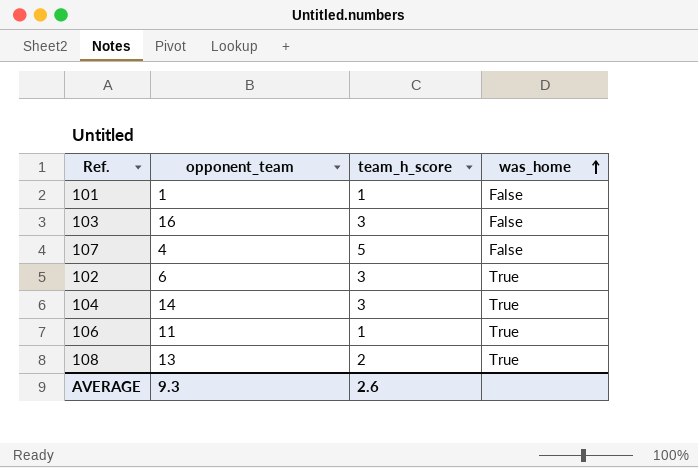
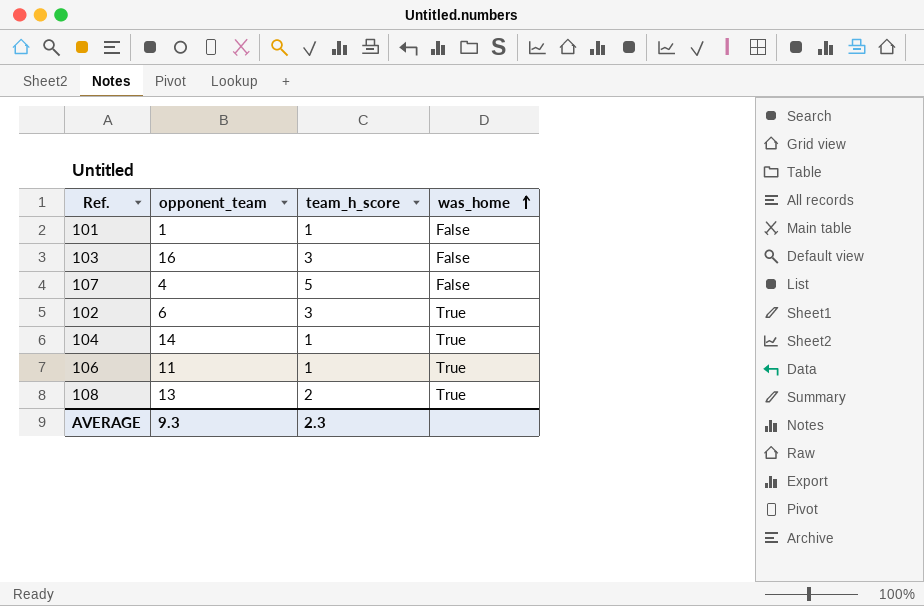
104 | team_h_score: 3 -> 1
AVERAGE | team_h_score: 2.6 -> 2.3

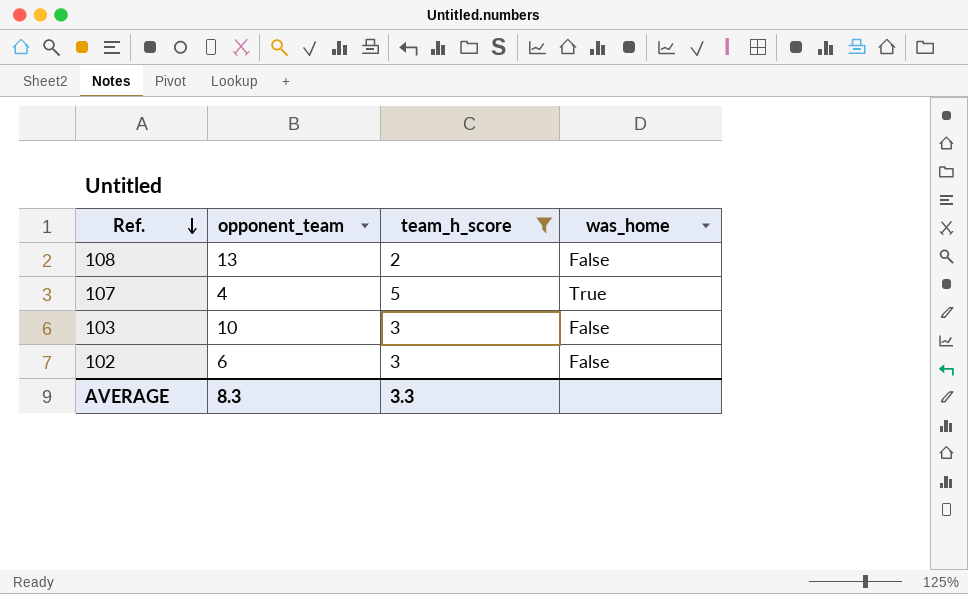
filter: none -> team_h_score != 1
row order: was_home ascending -> Ref. descending
108 | was_home: True -> False
107 | was_home: False -> True
103 | opponent_team: 16 -> 10
102 | was_home: True -> False
AVERAGE | opponent_team: 9.3 -> 8.3
AVERAGE | team_h_score: 2.3 -> 3.3

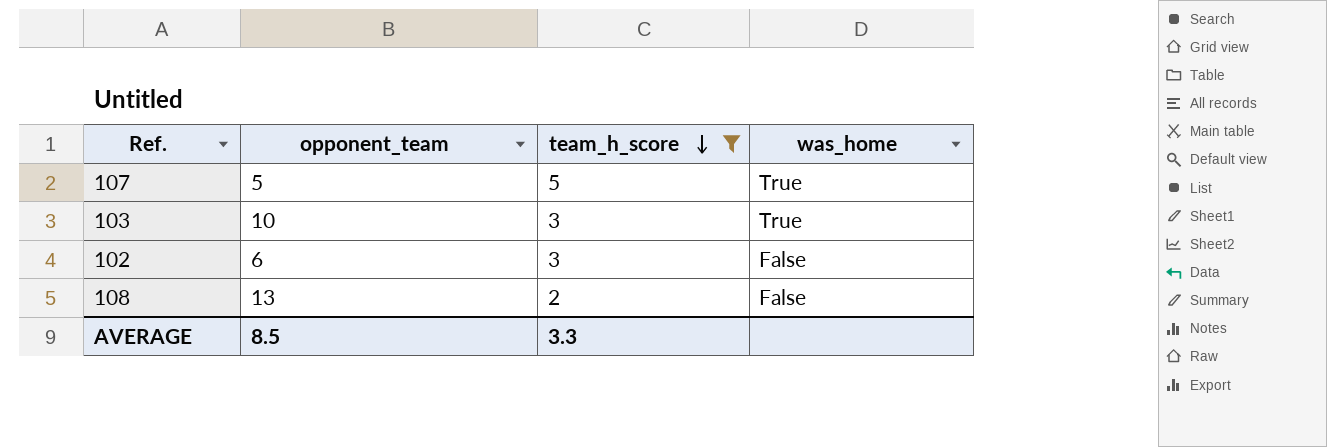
row order: Ref. descending -> team_h_score descending
107 | opponent_team: 4 -> 5
103 | was_home: False -> True
AVERAGE | opponent_team: 8.3 -> 8.5

